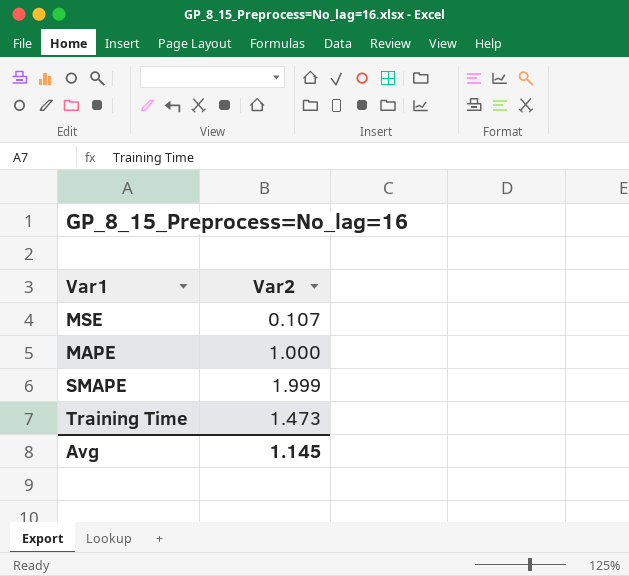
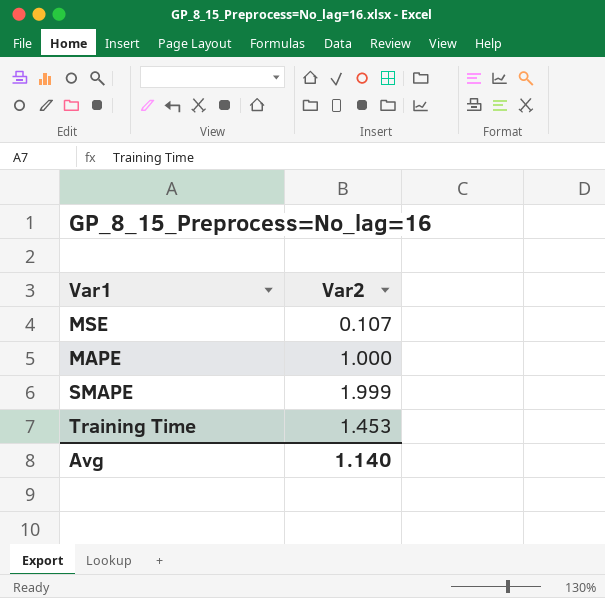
Training Time | Var2: 1.473 -> 1.453
Avg | Var2: 1.145 -> 1.140

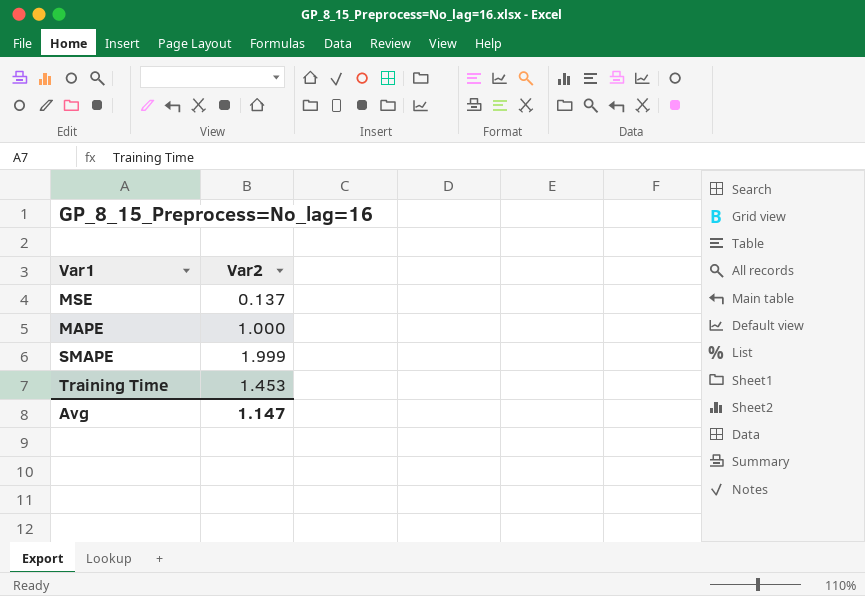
MSE | Var2: 0.107 -> 0.137
Avg | Var2: 1.140 -> 1.147

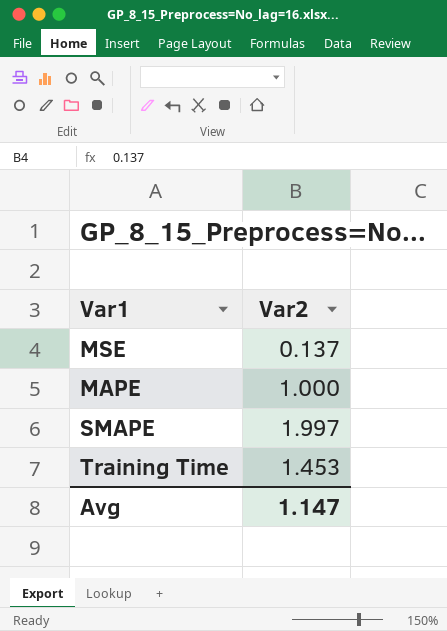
SMAPE | Var2: 1.999 -> 1.997

